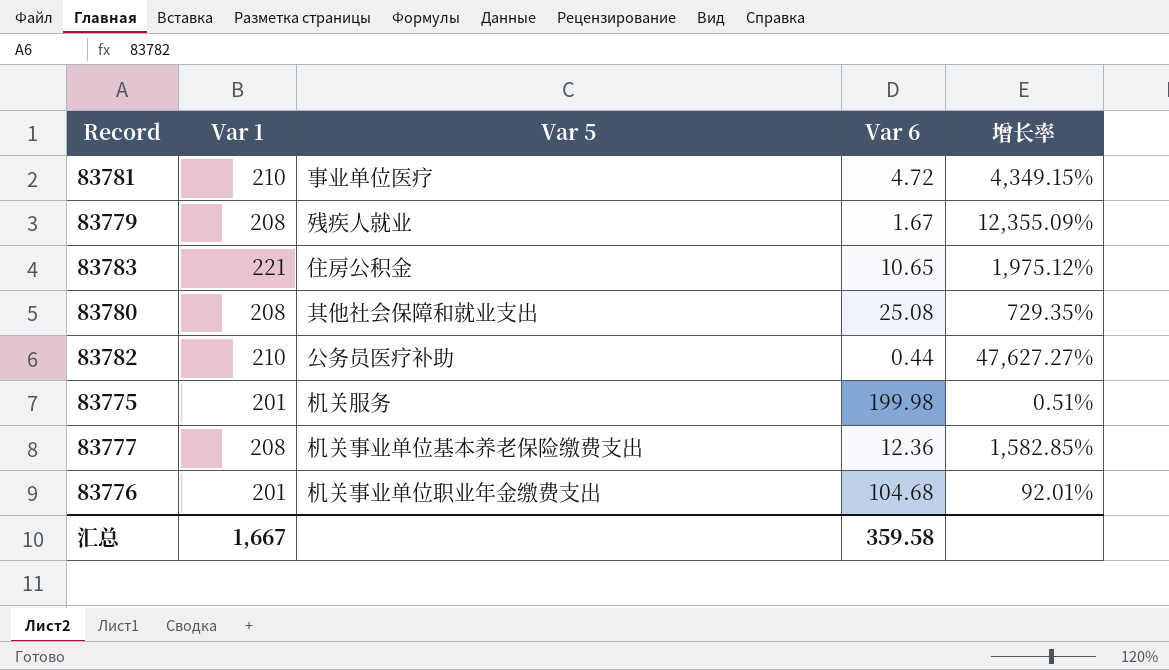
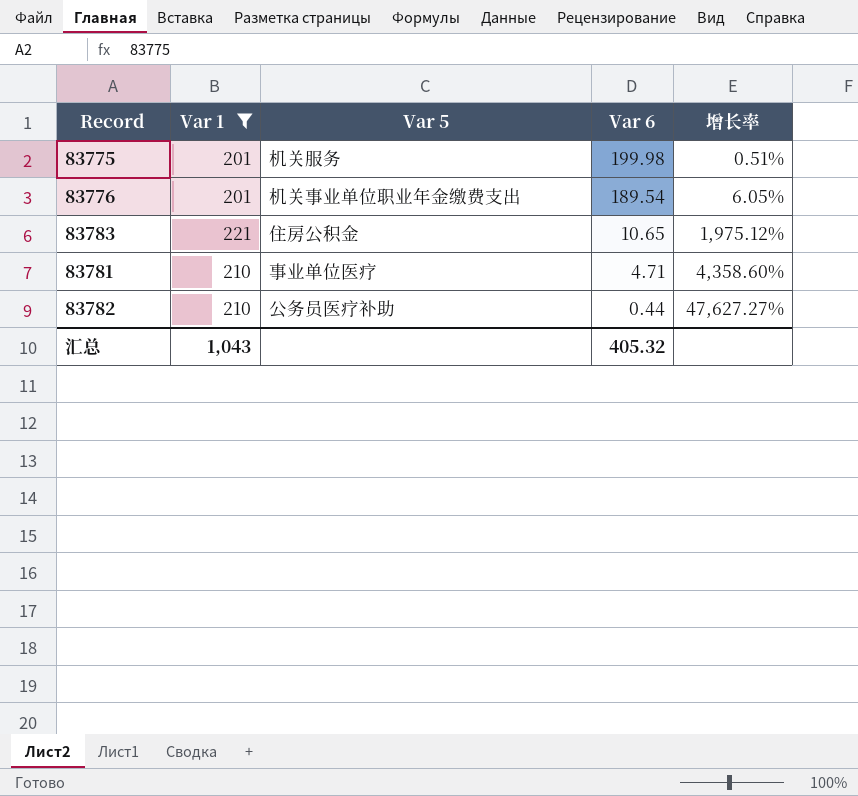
filter: none -> Var 1 != 208
row order: none -> Var 6 descending
83776 | Var 6: 104.68 -> 189.54
83776 | 增长率: 92.01% -> 6.05%
83781 | Var 6: 4.72 -> 4.71
83781 | 增长率: 4,349.15% -> 4,358.60%
汇总 | Var 1: 1,667 -> 1,043
汇总 | Var 6: 359.58 -> 405.32

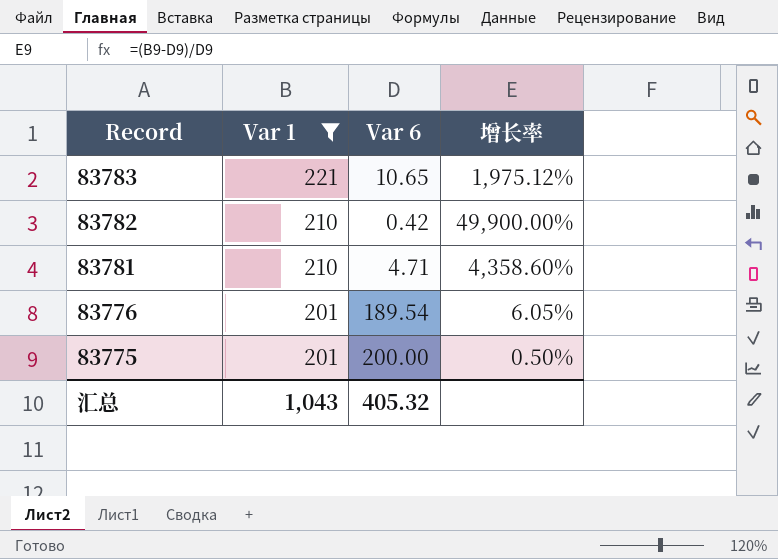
row order: Var 6 descending -> Record descending
column Var 5 | position: 3 -> none
83782 | Var 6: 0.44 -> 0.42
83782 | 增长率: 47,627.27% -> 49,900.00%
83775 | Var 6: 199.98 -> 200.00
83775 | 增长率: 0.51% -> 0.50%

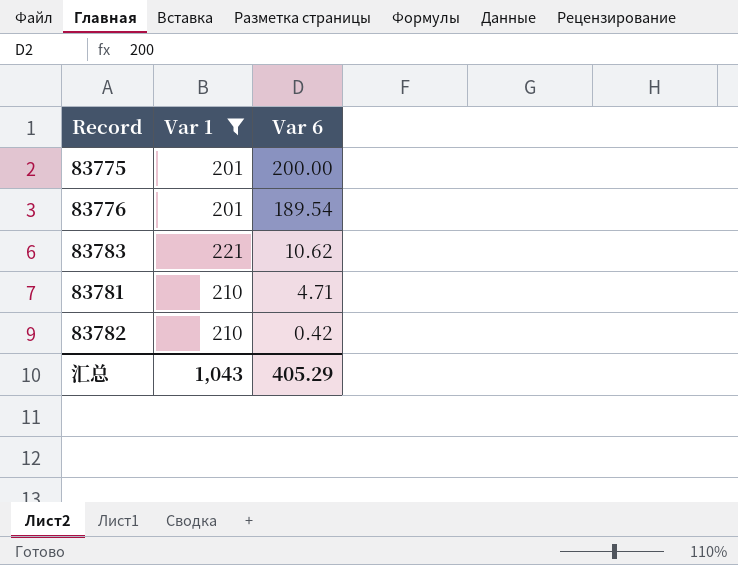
row order: Record descending -> Var 6 descending
column 增长率 | formula: ([Var 1] - [Var 6]) / [Var 6] -> none
83783 | Var 6: 10.65 -> 10.62
汇总 | Var 6: 405.32 -> 405.29

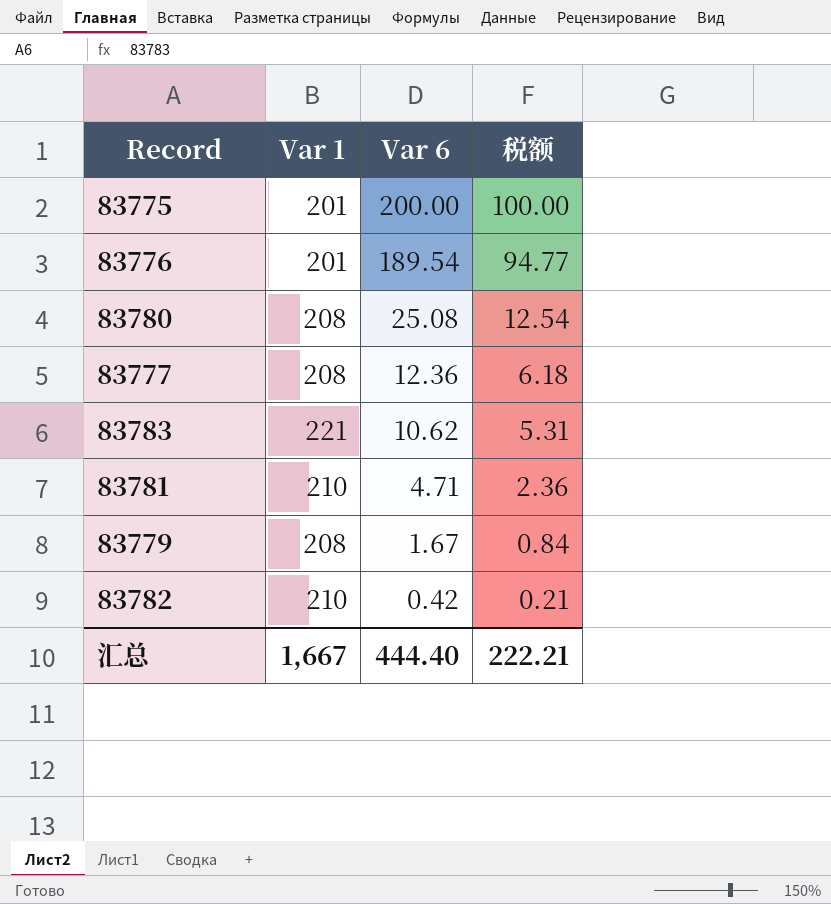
filter: Var 1 != 208 -> none
column 税额 | formula: none -> [Var 6] * 0.5
汇总 | Var 1: 1,043 -> 1,667
汇总 | Var 6: 405.29 -> 444.40

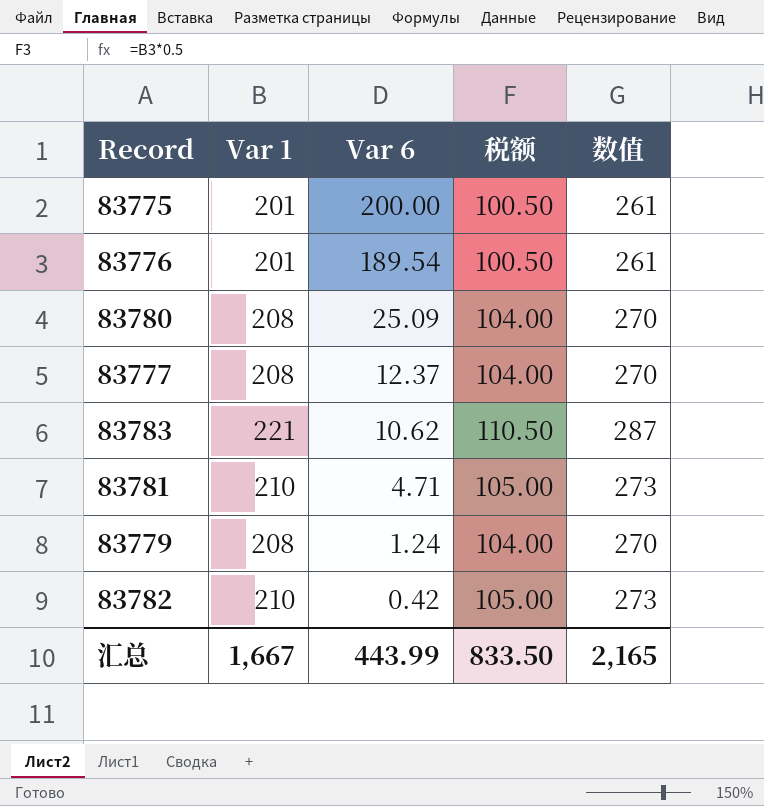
column 税额 | formula: [Var 6] * 0.5 -> [Var 1] * 0.5
column 数值 | formula: none -> [Var 1] * 1.3
83780 | Var 6: 25.08 -> 25.09
83777 | Var 6: 12.36 -> 12.37
83779 | Var 6: 1.67 -> 1.24
汇总 | Var 6: 444.40 -> 443.99
汇总 | 税额: 222.21 -> 833.50

